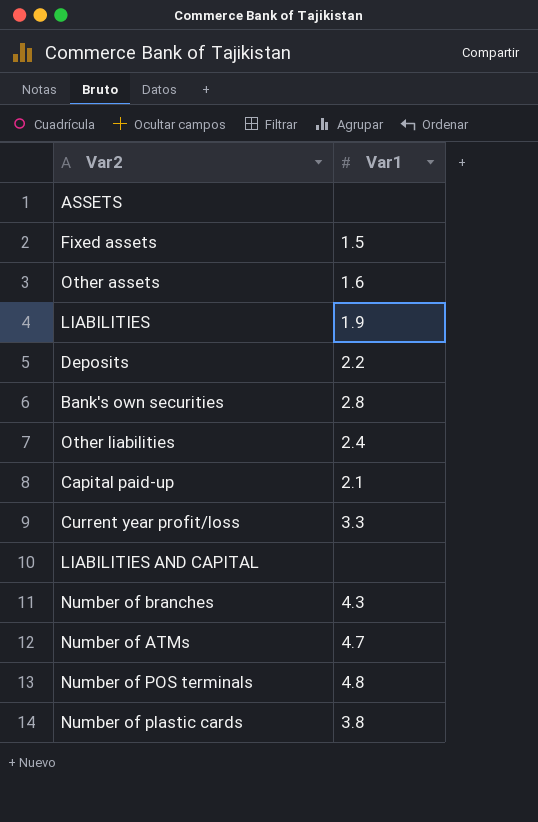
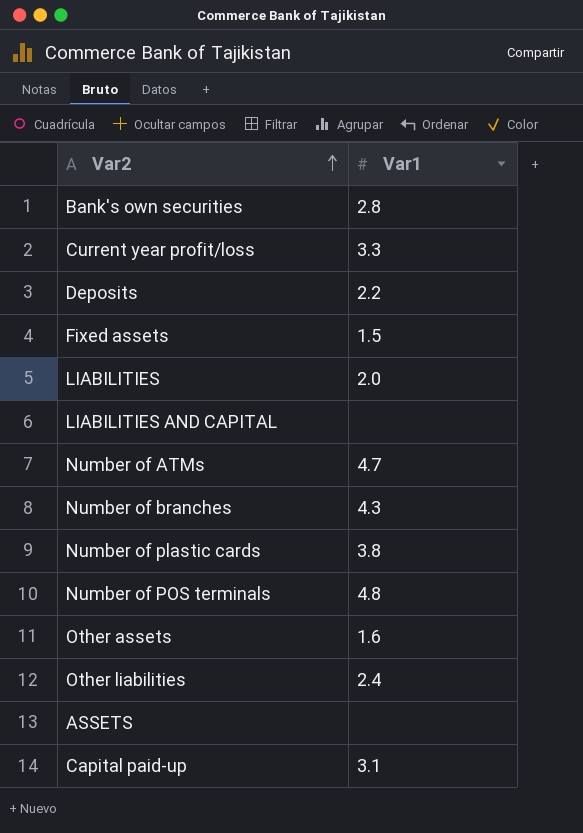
row order: none -> Var2 ascending
LIABILITIES | Var1: 1.9 -> 2.0
Сapital paid-up | Var1: 2.1 -> 3.1

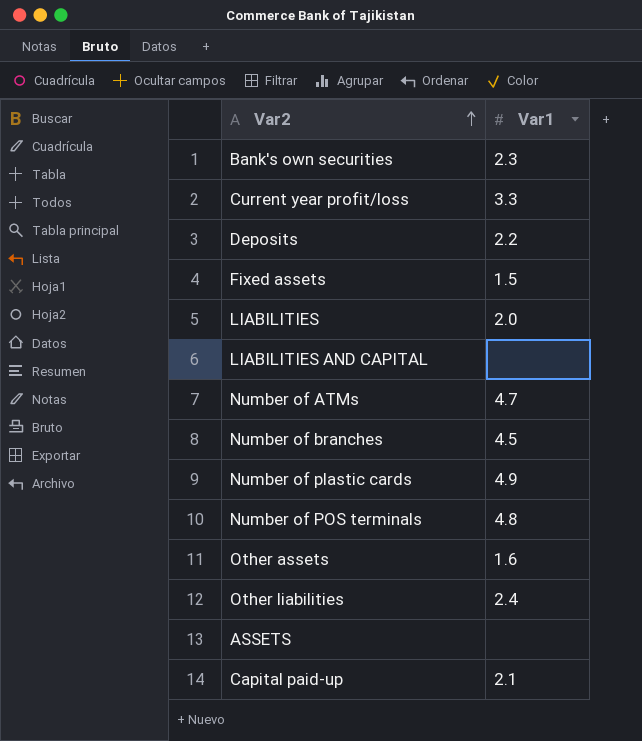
Bank's own securities | Var1: 2.8 -> 2.3
Number of branches | Var1: 4.3 -> 4.5
Number of plastic cards | Var1: 3.8 -> 4.9
Сapital paid-up | Var1: 3.1 -> 2.1

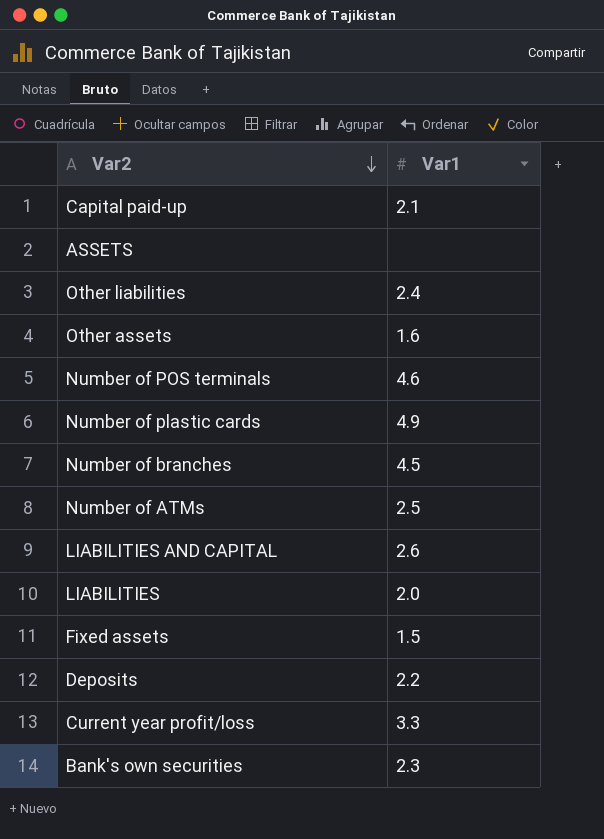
row order: Var2 ascending -> Var2 descending
Number of POS terminals | Var1: 4.8 -> 4.6
Number of ATMs | Var1: 4.7 -> 2.5
LIABILITIES AND CAPITAL | Var1: none -> 2.6

